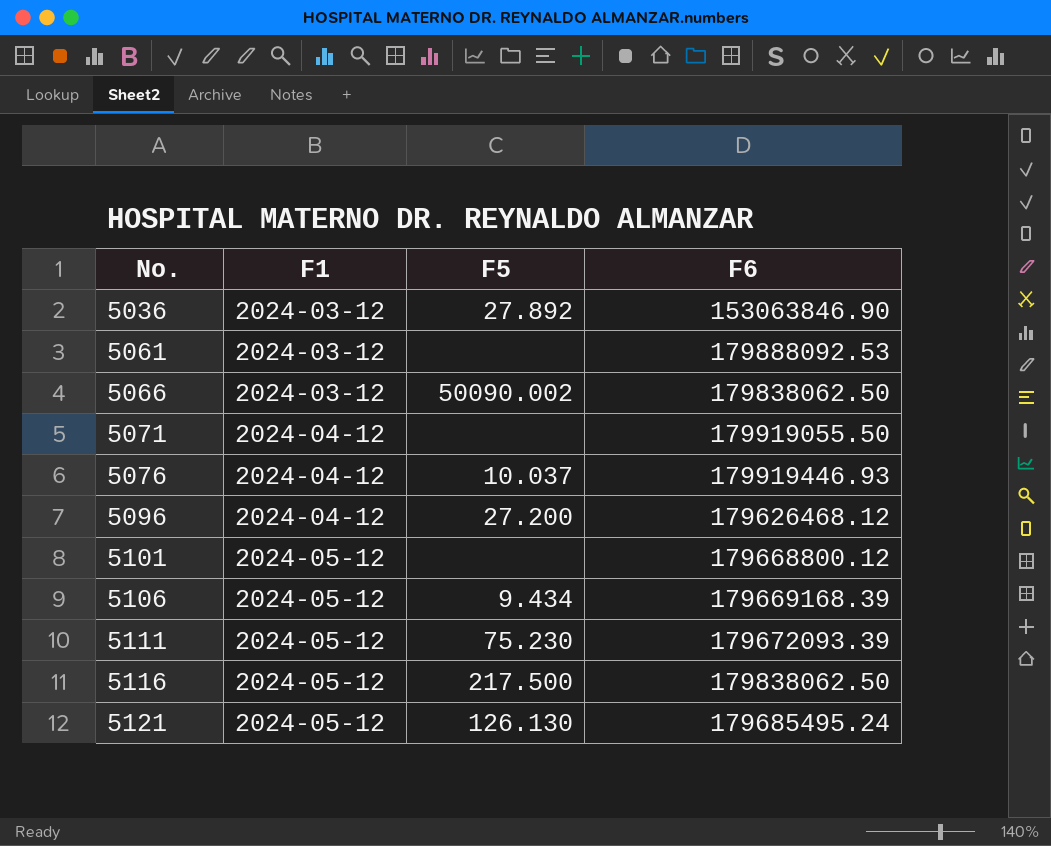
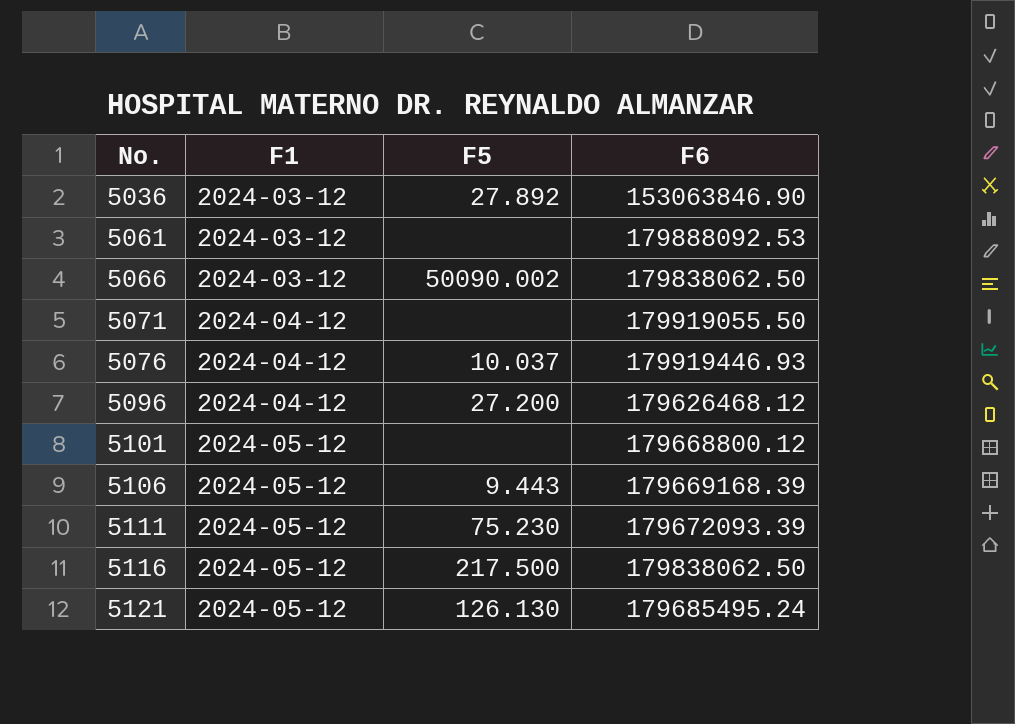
5106 | F5: 9.434 -> 9.443

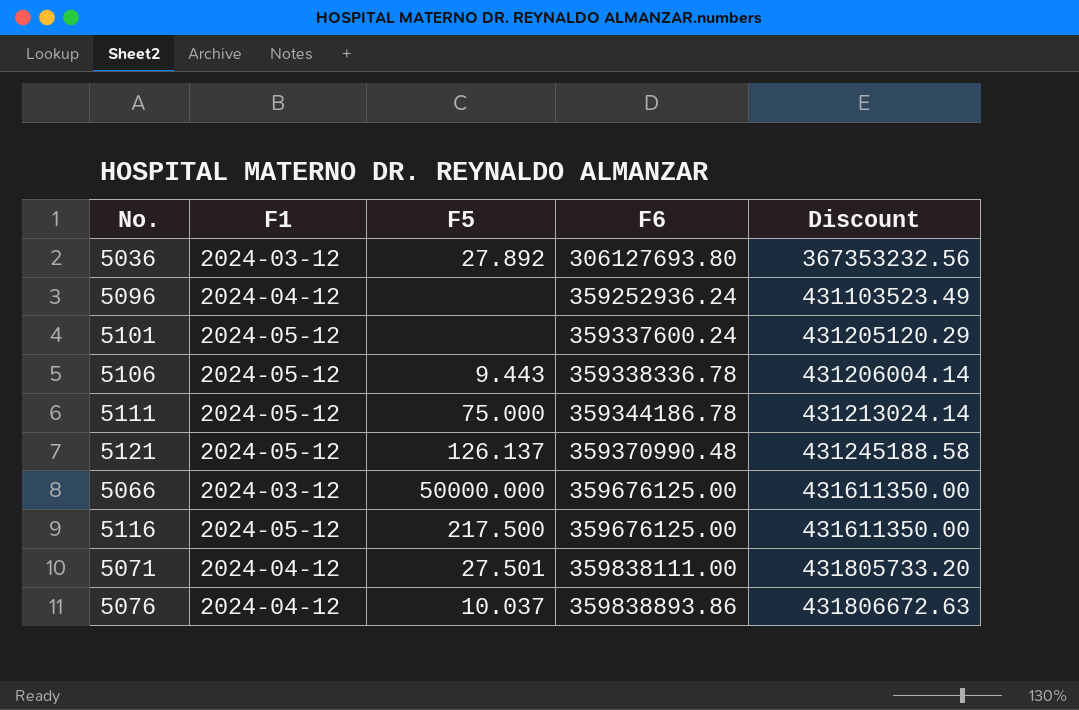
row order: No. ascending -> F6 ascending
column Discount | formula: none -> [F6] * 1.2
row 5061: 2024-03-12 | none | 179888092.53 -> none
5036 | F6: 153063846.90 -> 306127693.80
5096 | F5: 27.200 -> none
5096 | F6: 179626468.12 -> 359252936.24
5101 | F6: 179668800.12 -> 359337600.24
5106 | F6: 179669168.39 -> 359338336.78
5111 | F5: 75.230 -> 75.000
5111 | F6: 179672093.39 -> 359344186.78
5121 | F5: 126.130 -> 126.137
5121 | F6: 179685495.24 -> 359370990.48
5066 | F5: 50090.002 -> 50000.000
5066 | F6: 179838062.50 -> 359676125.00
5116 | F6: 179838062.50 -> 359676125.00
5071 | F5: none -> 27.501
5071 | F6: 179919055.50 -> 359838111.00
5076 | F6: 179919446.93 -> 359838893.86

